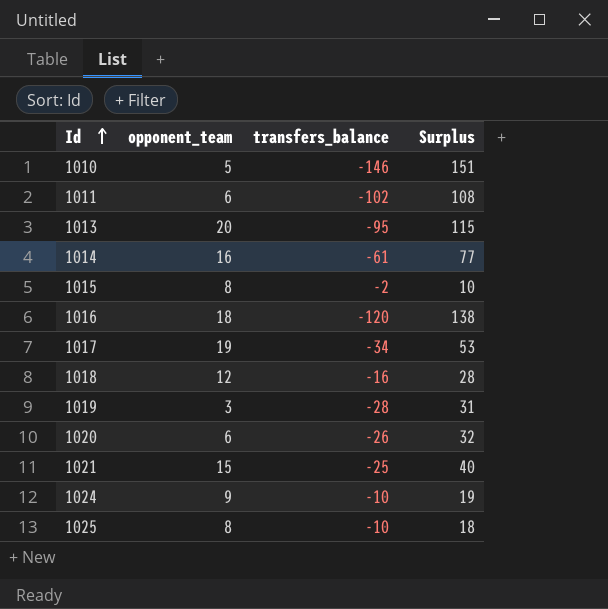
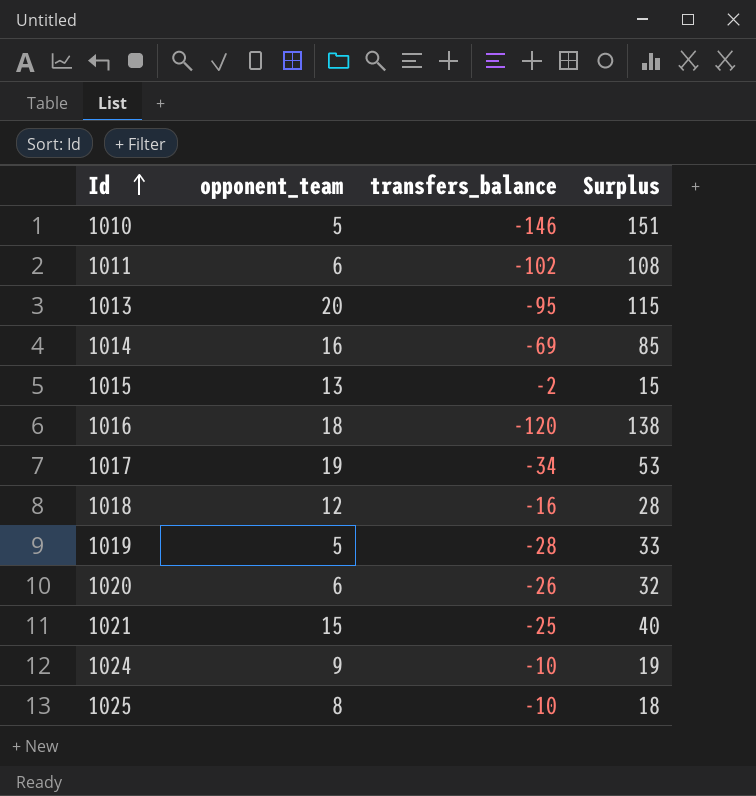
1014 | transfers_balance: -61 -> -69
1014 | Surplus: 77 -> 85
1015 | opponent_team: 8 -> 13
1015 | Surplus: 10 -> 15
1019 | opponent_team: 3 -> 5
1019 | Surplus: 31 -> 33

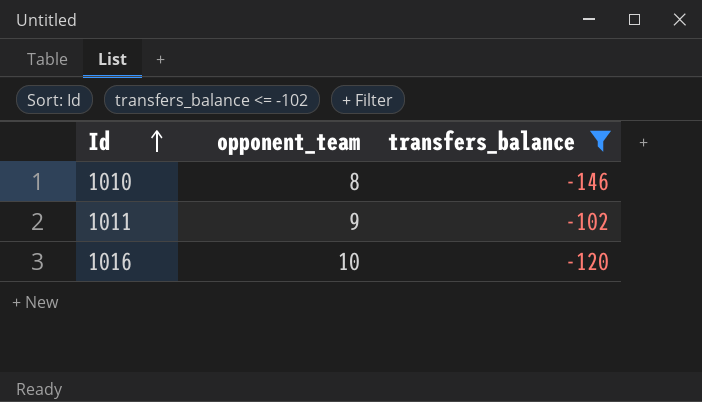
filter: none -> transfers_balance <= -102
column Surplus | formula: [opponent_team] - [transfers_balance] -> none
1010 | opponent_team: 5 -> 8
1011 | opponent_team: 6 -> 9
1016 | opponent_team: 18 -> 10

